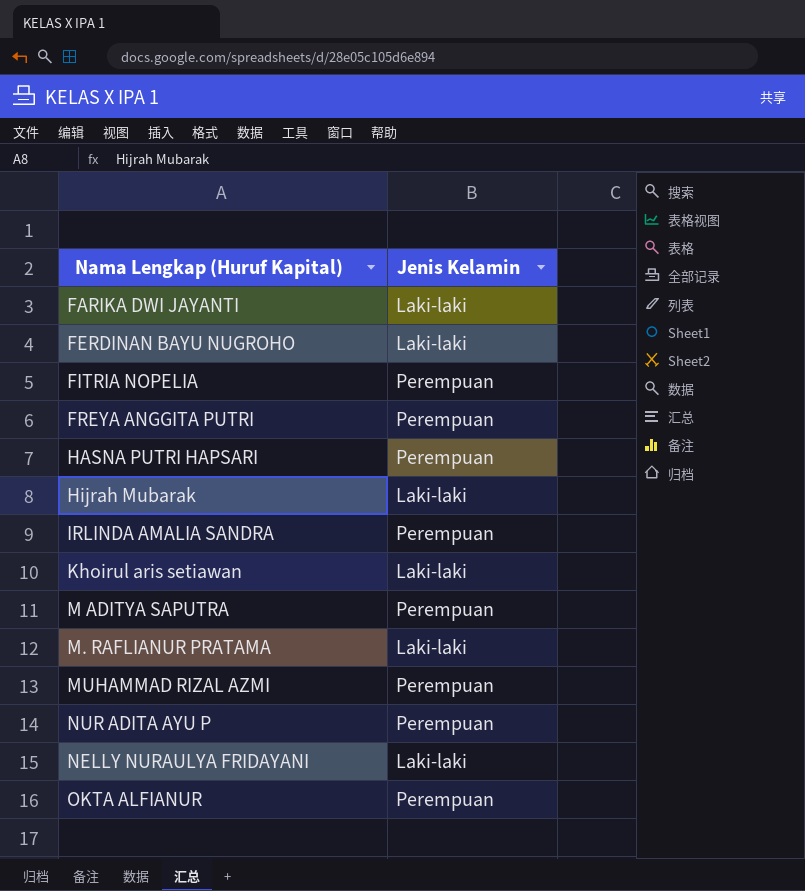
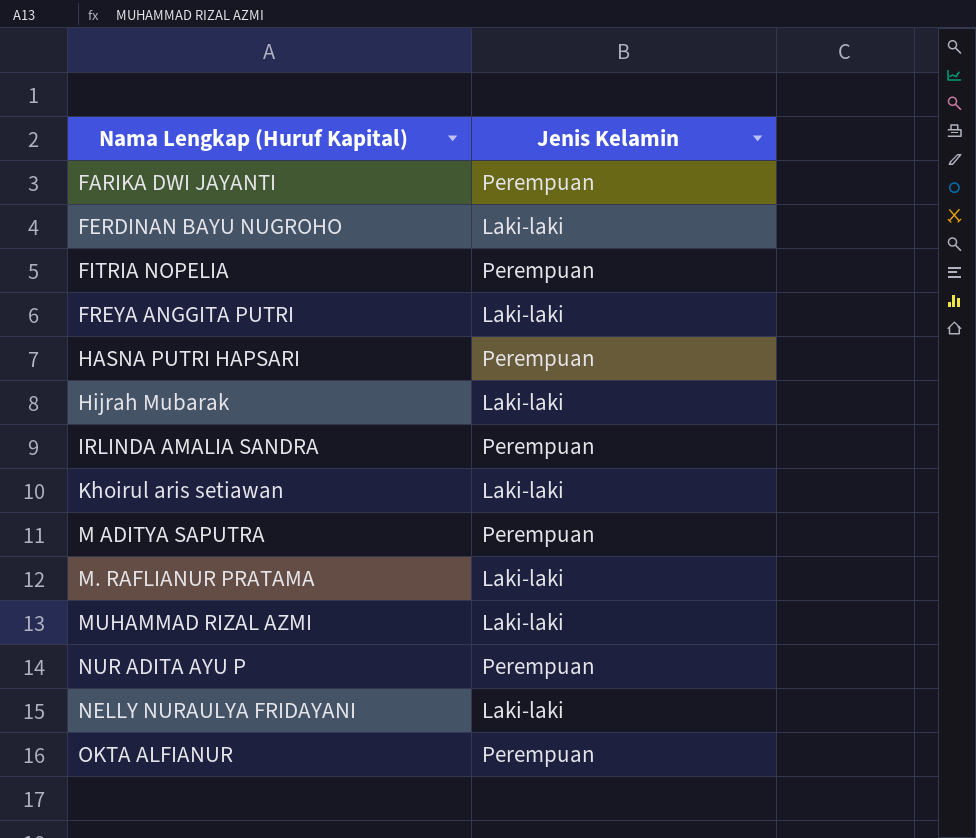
FARIKA DWI JAYANTI | Jenis Kelamin: Laki-laki -> Perempuan
FREYA ANGGITA PUTRI | Jenis Kelamin: Perempuan -> Laki-laki
MUHAMMAD RIZAL AZMI | Jenis Kelamin: Perempuan -> Laki-laki

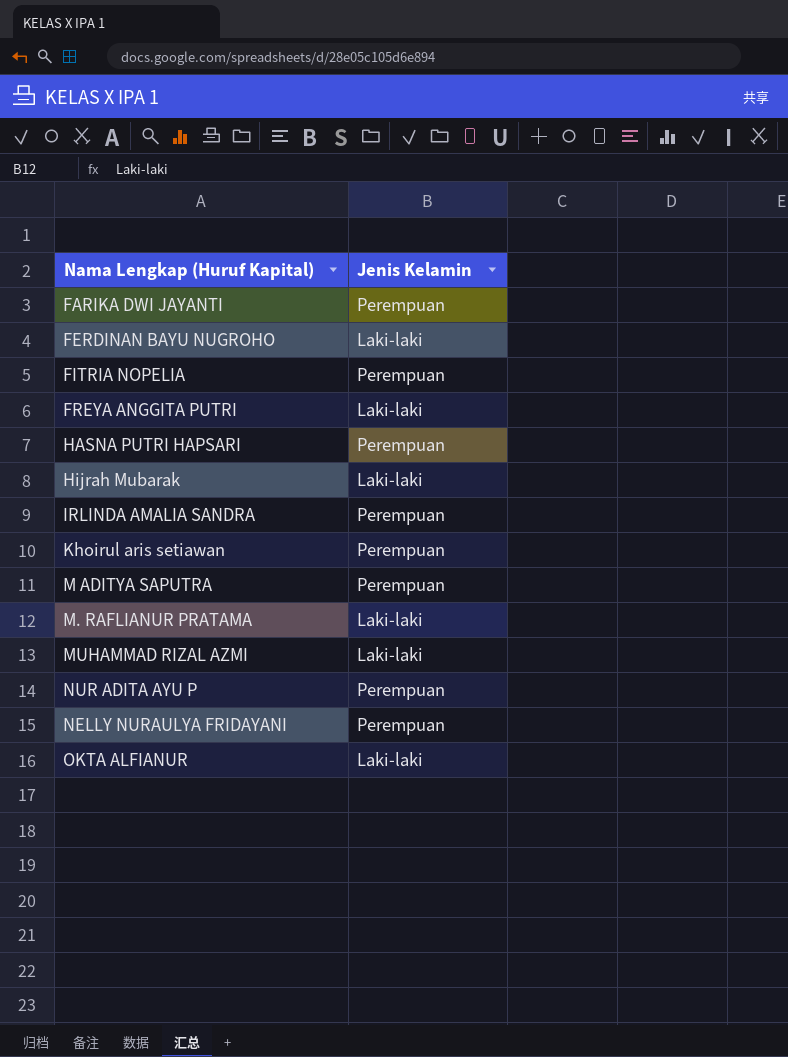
Khoirul aris setiawan | Jenis Kelamin: Laki-laki -> Perempuan
NELLY NURAULYA FRIDAYANI | Jenis Kelamin: Laki-laki -> Perempuan
OKTA ALFIANUR | Jenis Kelamin: Perempuan -> Laki-laki

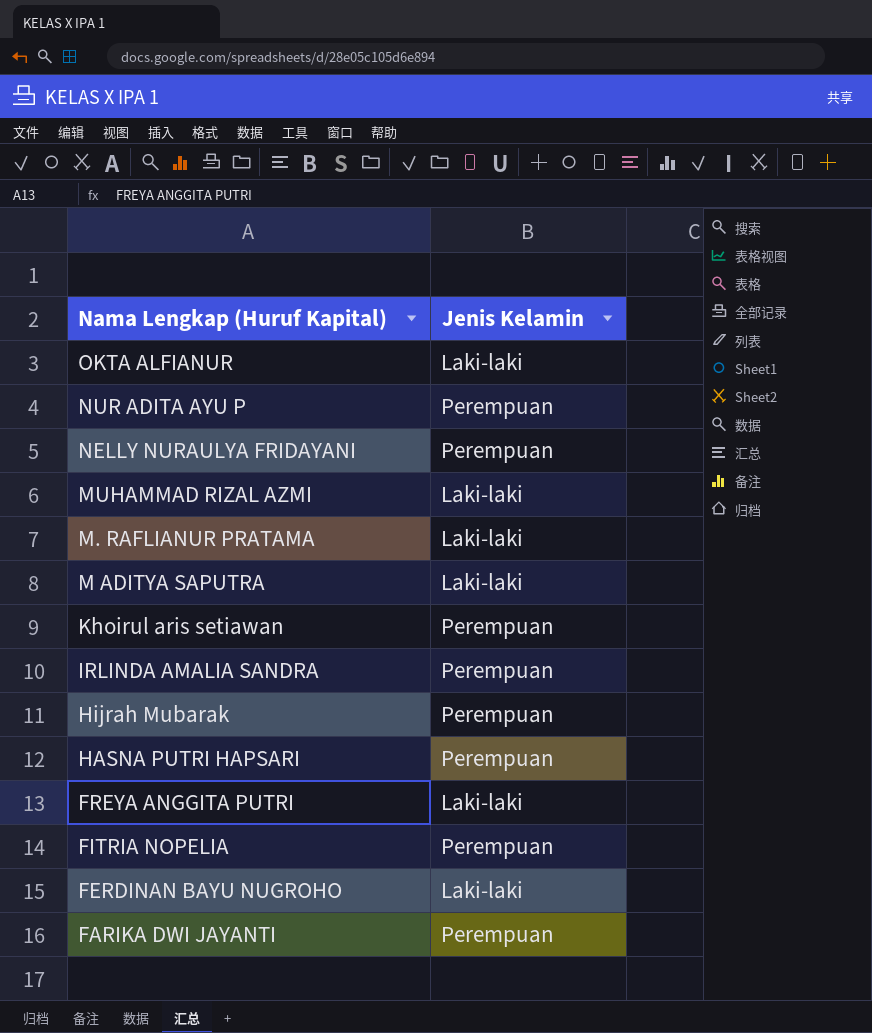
row order: none -> Nama Lengkap (Huruf Kapital) descending
M ADITYA SAPUTRA | Jenis Kelamin: Perempuan -> Laki-laki
Hijrah Mubarak | Jenis Kelamin: Laki-laki -> Perempuan

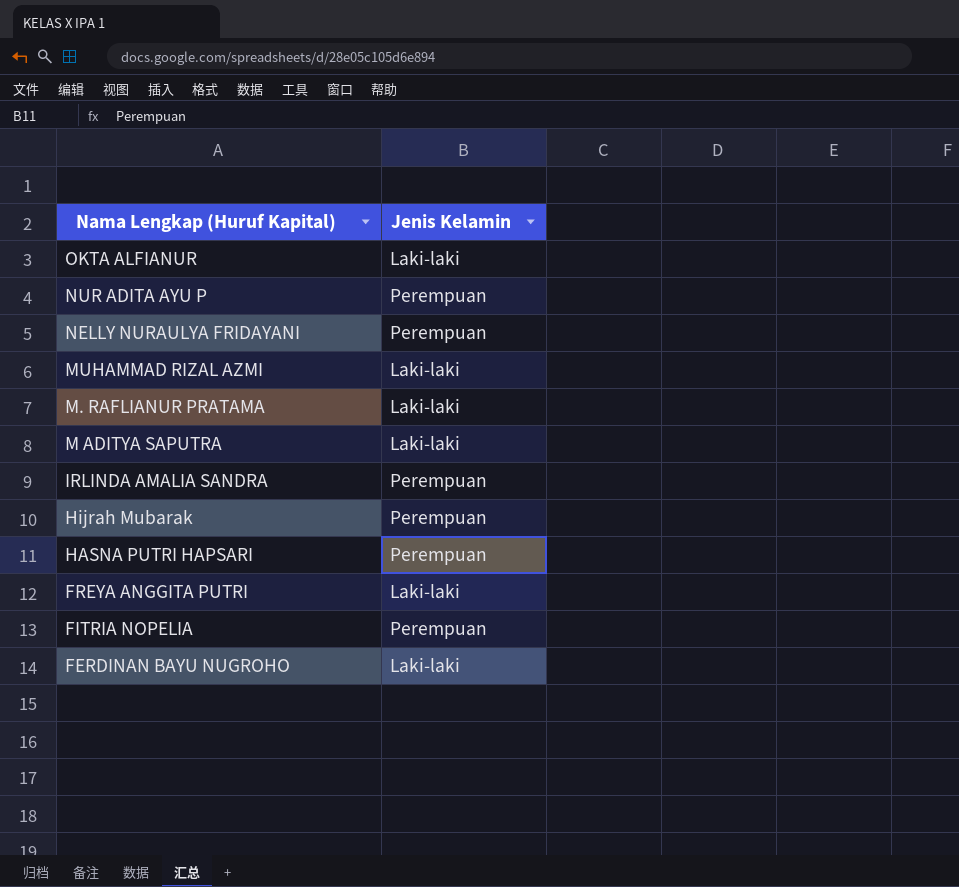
row Khoirul aris setiawan: Perempuan -> none
row FARIKA DWI JAYANTI: Perempuan -> none

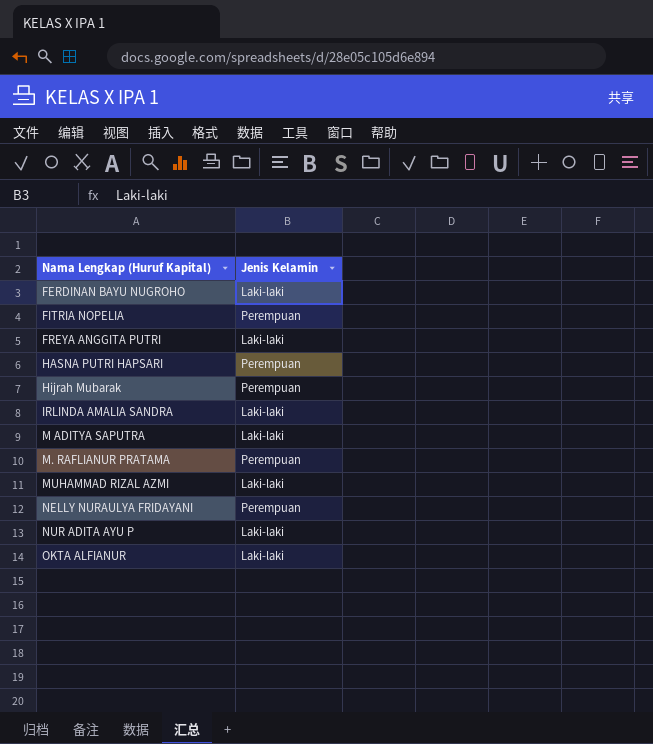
row order: Nama Lengkap (Huruf Kapital) descending -> Nama Lengkap (Huruf Kapital) ascending
IRLINDA AMALIA SANDRA | Jenis Kelamin: Perempuan -> Laki-laki
M. RAFLIANUR PRATAMA | Jenis Kelamin: Laki-laki -> Perempuan
NUR ADITA AYU P | Jenis Kelamin: Perempuan -> Laki-laki

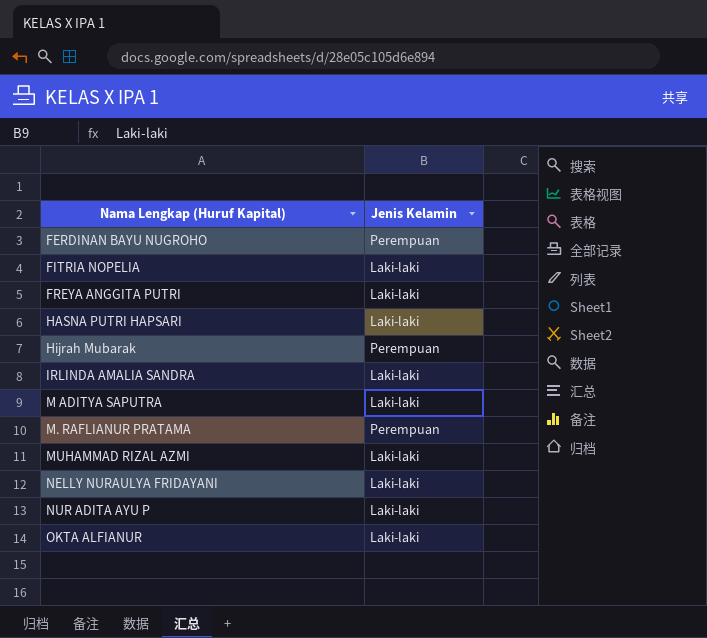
FERDINAN BAYU NUGROHO | Jenis Kelamin: Laki-laki -> Perempuan
FITRIA NOPELIA | Jenis Kelamin: Perempuan -> Laki-laki
HASNA PUTRI HAPSARI | Jenis Kelamin: Perempuan -> Laki-laki
NELLY NURAULYA FRIDAYANI | Jenis Kelamin: Perempuan -> Laki-laki

